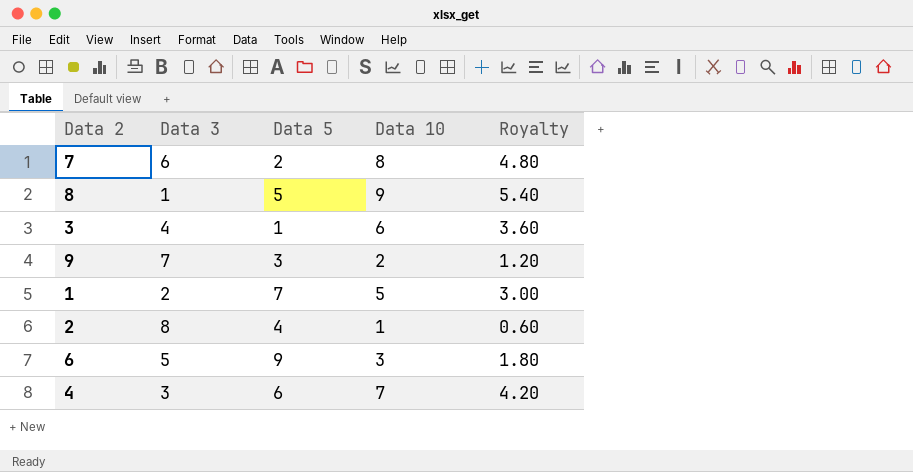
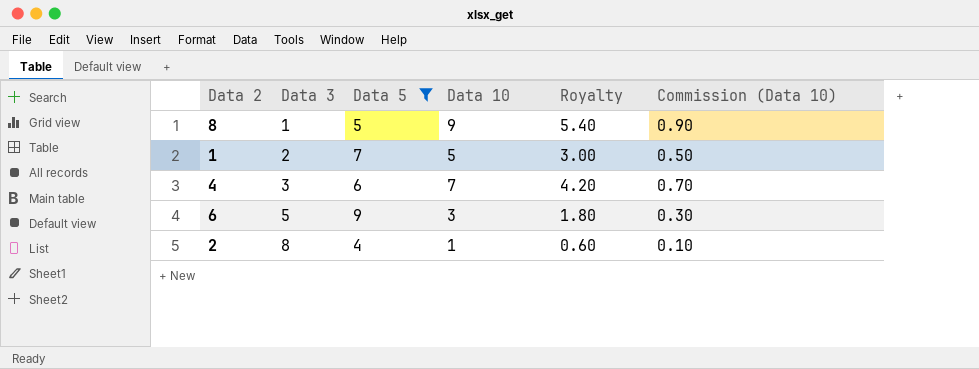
filter: none -> Data 5 >= 4
row order: none -> Data 3 ascending
column Commission (Data 10) | formula: none -> [Data 10] * 0.1

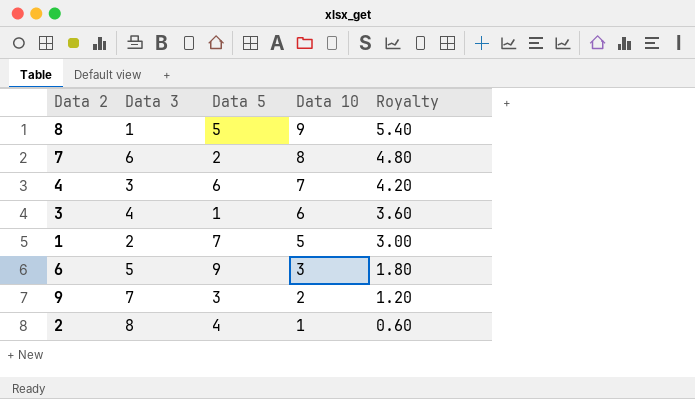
filter: Data 5 >= 4 -> none
row order: Data 3 ascending -> Data 10 descending
column Commission (Data 10) | formula: [Data 10] * 0.1 -> none

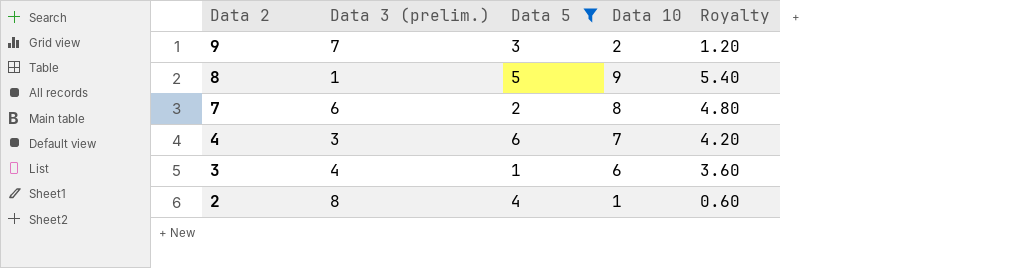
filter: none -> Data 5 <= 6
row order: Data 10 descending -> Data 2 descending
column name: Data 3 -> Data 3 (prelim.)

